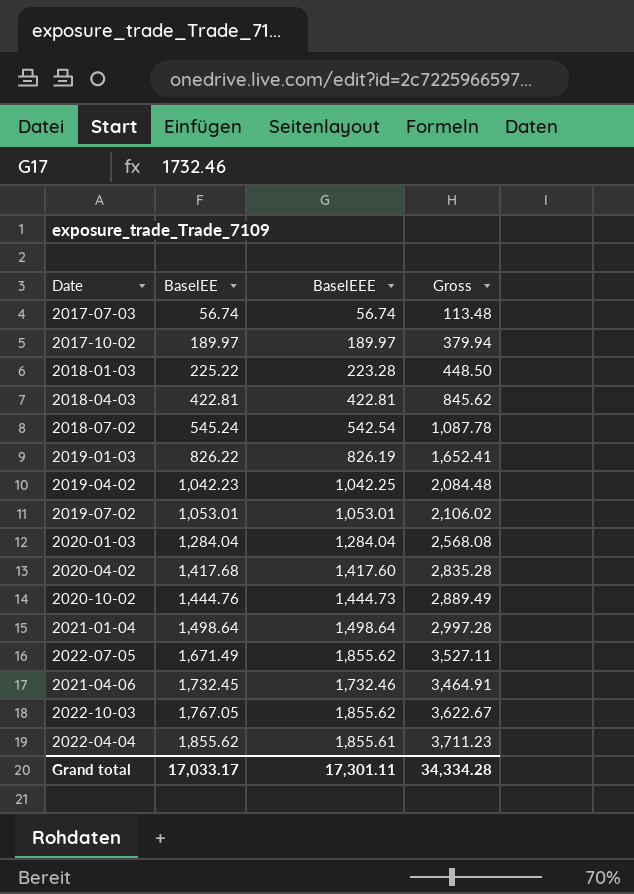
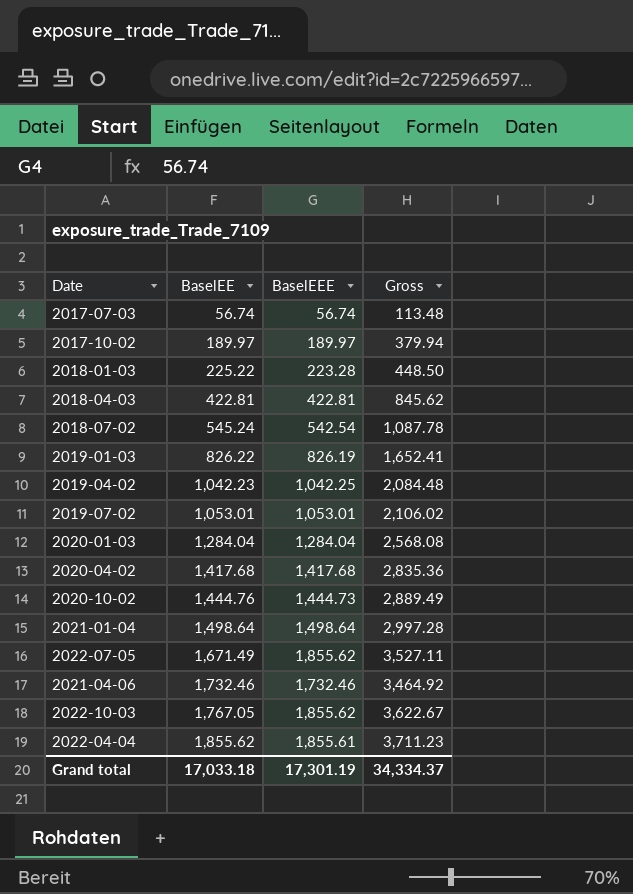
2020-04-02 | BaselEEE: 1,417.60 -> 1,417.68
2020-04-02 | Gross: 2,835.28 -> 2,835.36
2021-04-06 | BaselEE: 1,732.45 -> 1,732.46
2021-04-06 | Gross: 3,464.91 -> 3,464.92
Grand total | BaselEE: 17,033.17 -> 17,033.18
Grand total | BaselEEE: 17,301.11 -> 17,301.19
Grand total | Gross: 34,334.28 -> 34,334.37

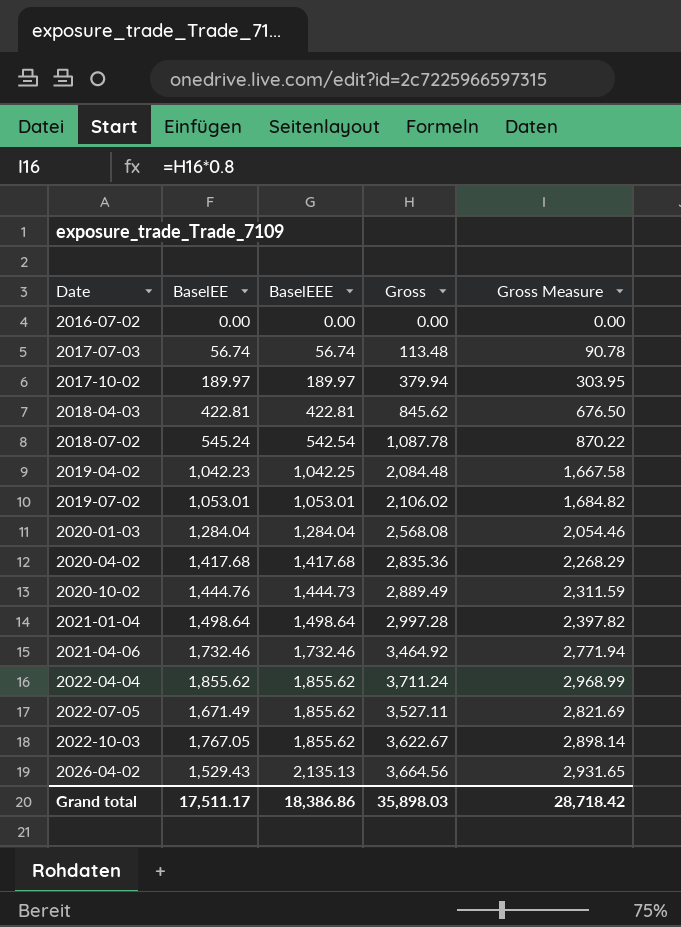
row order: BaselEE ascending -> Date ascending
column Gross Measure | formula: none -> [Gross] * 0.8
row 2018-01-03: 225.22 | 223.28 | 448.50 -> none
row 2019-01-03: 826.22 | 826.19 | 1,652.41 -> none
row 2016-07-02: none -> 0.00 | 0.00 | 0.00 | 0.00
2022-04-04 | BaselEEE: 1,855.61 -> 1,855.62
2022-04-04 | Gross: 3,711.23 -> 3,711.24
row 2026-04-02: none -> 1,529.43 | 2,135.13 | 3,664.56 | 2,931.65
Grand total | BaselEE: 17,033.18 -> 17,511.17
Grand total | BaselEEE: 17,301.19 -> 18,386.86
Grand total | Gross: 34,334.37 -> 35,898.03

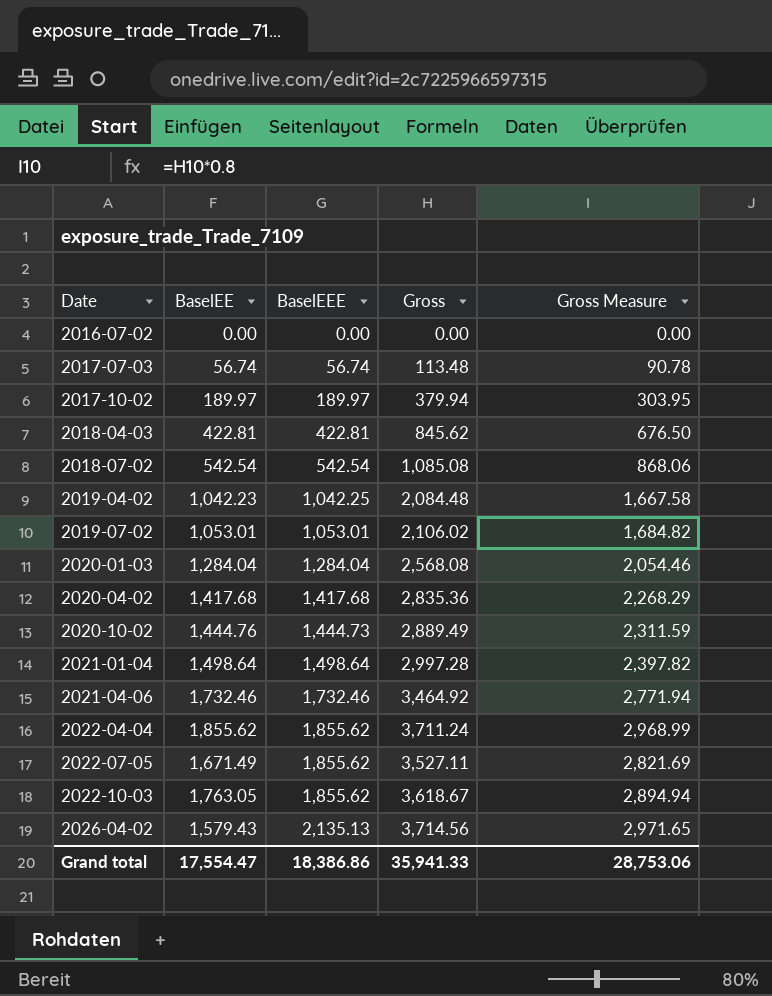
2018-07-02 | BaselEE: 545.24 -> 542.54
2018-07-02 | Gross: 1,087.78 -> 1,085.08
2018-07-02 | Gross Measure: 870.22 -> 868.06
2022-10-03 | BaselEE: 1,767.05 -> 1,763.05
2022-10-03 | Gross: 3,622.67 -> 3,618.67
2022-10-03 | Gross Measure: 2,898.14 -> 2,894.94
2026-04-02 | BaselEE: 1,529.43 -> 1,579.43
2026-04-02 | Gross: 3,664.56 -> 3,714.56
2026-04-02 | Gross Measure: 2,931.65 -> 2,971.65
Grand total | BaselEE: 17,511.17 -> 17,554.47
Grand total | Gross: 35,898.03 -> 35,941.33
Grand total | Gross Measure: 28,718.42 -> 28,753.06

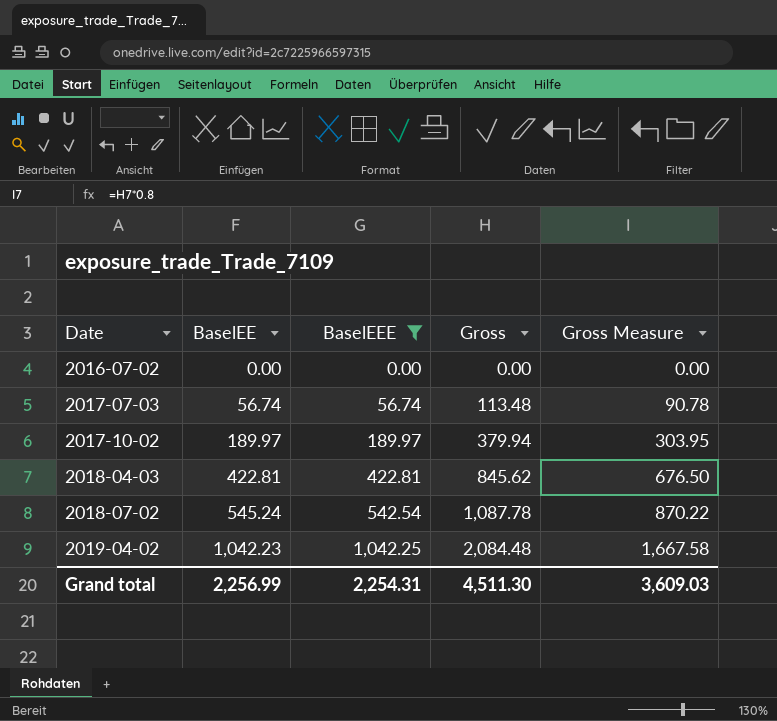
filter: none -> BaselEEE <= 1,042.25
2018-07-02 | BaselEE: 542.54 -> 545.24
2018-07-02 | Gross: 1,085.08 -> 1,087.78
2018-07-02 | Gross Measure: 868.06 -> 870.22
Grand total | BaselEE: 17,554.47 -> 2,256.99
Grand total | BaselEEE: 18,386.86 -> 2,254.31
Grand total | Gross: 35,941.33 -> 4,511.30
Grand total | Gross Measure: 28,753.06 -> 3,609.03

